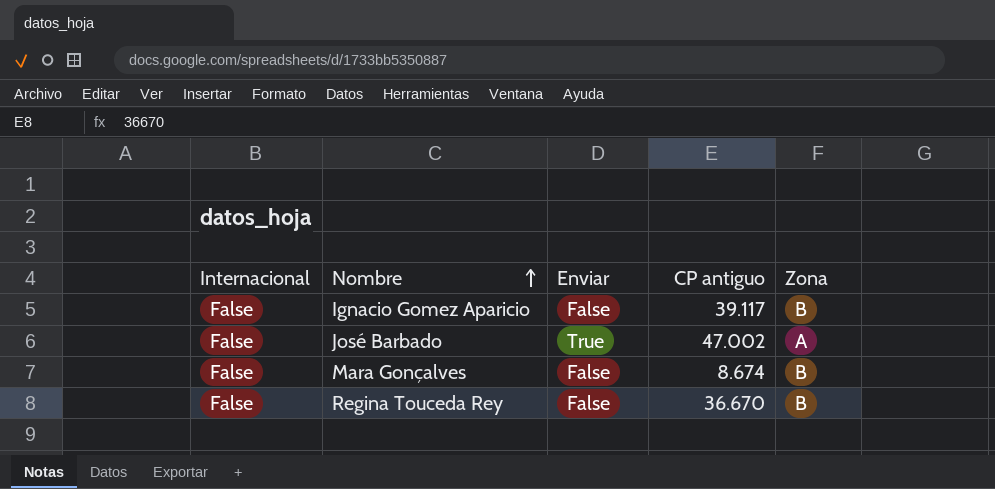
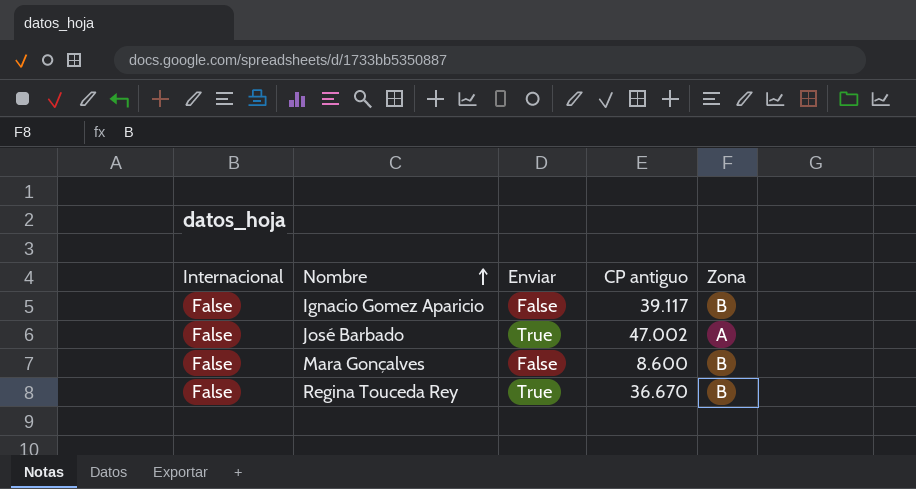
Mara Gonçalves | CP antiguo: 8.674 -> 8.600
Regina Touceda Rey | Enviar: False -> True

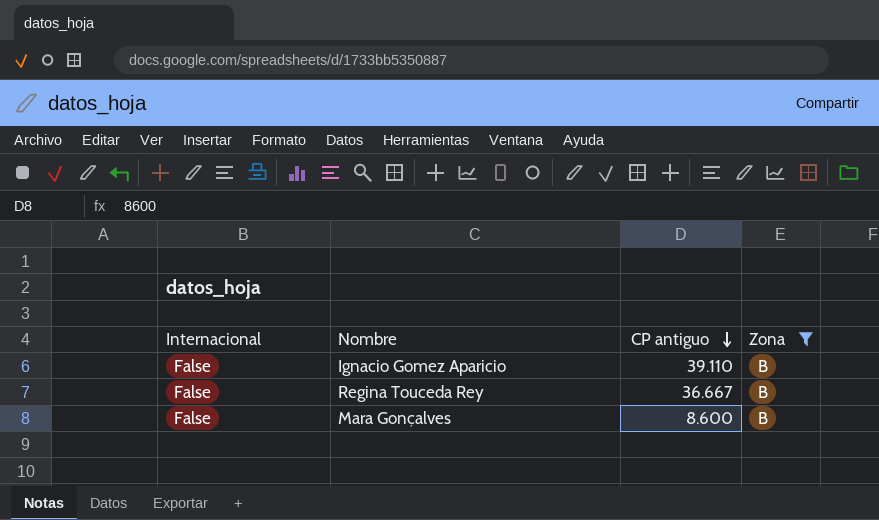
filter: none -> Zona = B
row order: Nombre ascending -> CP antiguo descending
column Enviar | position: 3 -> none
Ignacio Gomez Aparicio | CP antiguo: 39.117 -> 39.110
Regina Touceda Rey | CP antiguo: 36.670 -> 36.667

